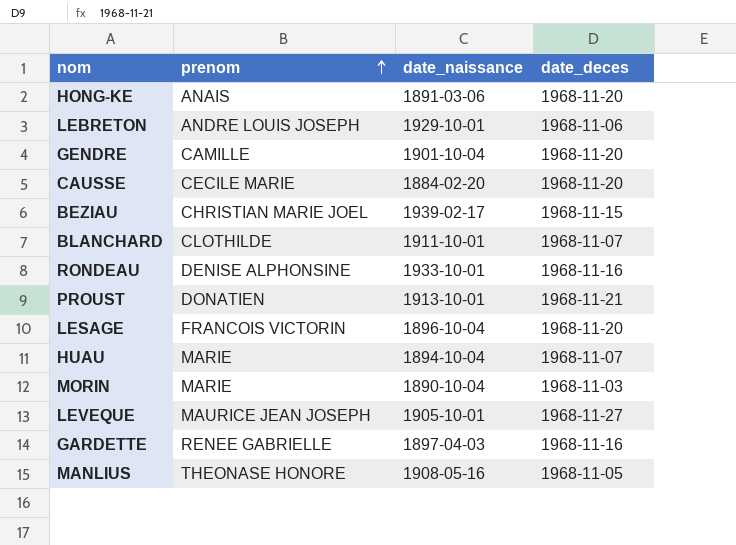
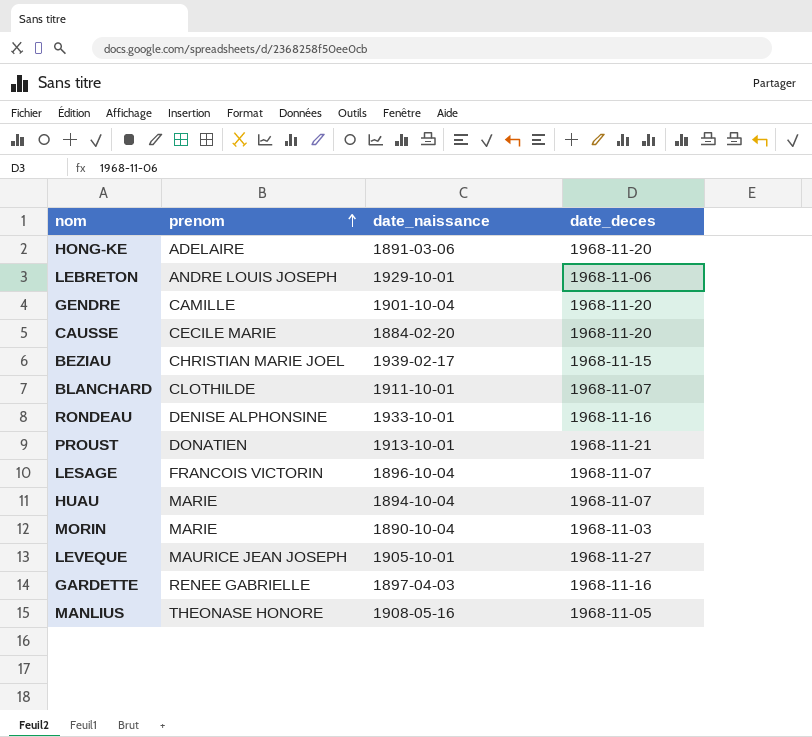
HONG-KE | prenom: ANAIS -> ADELAIRE
LESAGE | date_deces: 1968-11-20 -> 1968-11-07

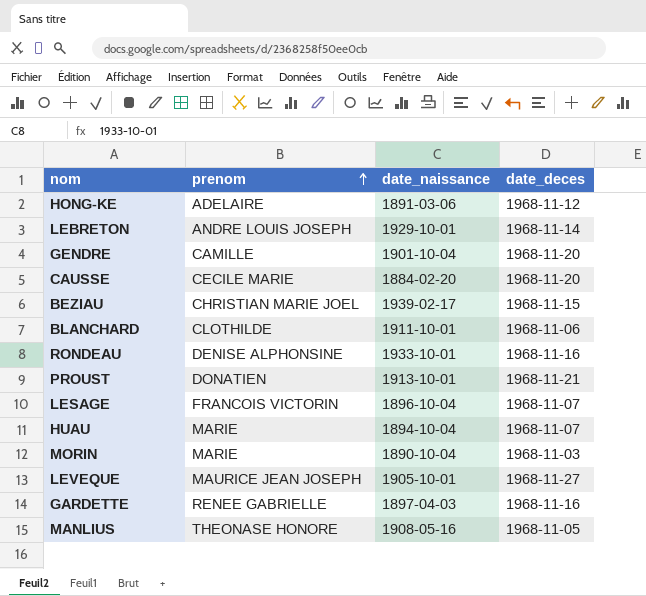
HONG-KE | date_deces: 1968-11-20 -> 1968-11-12
LEBRETON | date_deces: 1968-11-06 -> 1968-11-14
BLANCHARD | date_deces: 1968-11-07 -> 1968-11-06

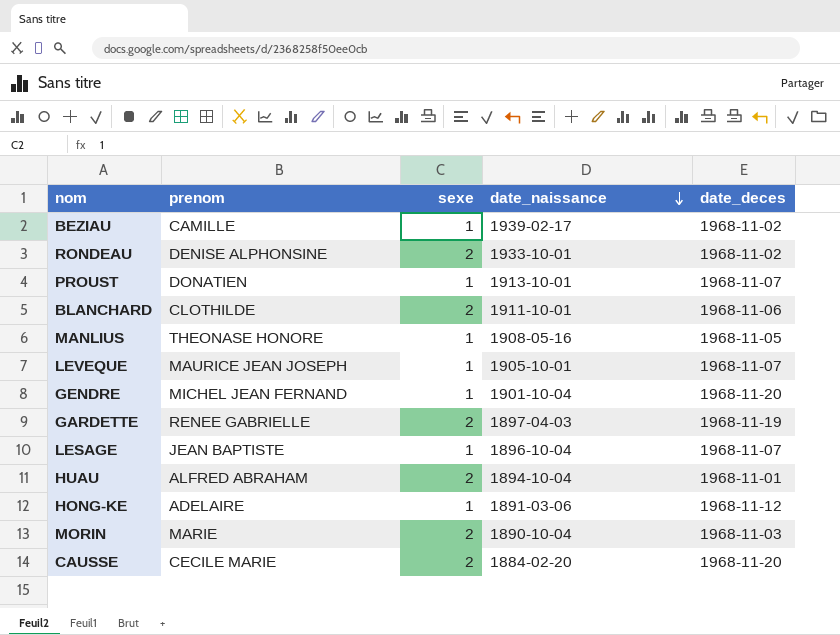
row order: prenom ascending -> date_naissance descending
column sexe | position: none -> 3
row LEBRETON: ANDRE LOUIS JOSEPH | 1929-10-01 | 1968-11-14 -> none
BEZIAU | prenom: CHRISTIAN MARIE JOEL -> CAMILLE
BEZIAU | date_deces: 1968-11-15 -> 1968-11-02
RONDEAU | date_deces: 1968-11-16 -> 1968-11-02
PROUST | date_deces: 1968-11-21 -> 1968-11-07
LEVEQUE | date_deces: 1968-11-27 -> 1968-11-07
GENDRE | prenom: CAMILLE -> MICHEL JEAN FERNAND
GARDETTE | date_deces: 1968-11-16 -> 1968-11-19
LESAGE | prenom: FRANCOIS VICTORIN -> JEAN BAPTISTE
HUAU | prenom: MARIE -> ALFRED ABRAHAM
HUAU | date_deces: 1968-11-07 -> 1968-11-01

